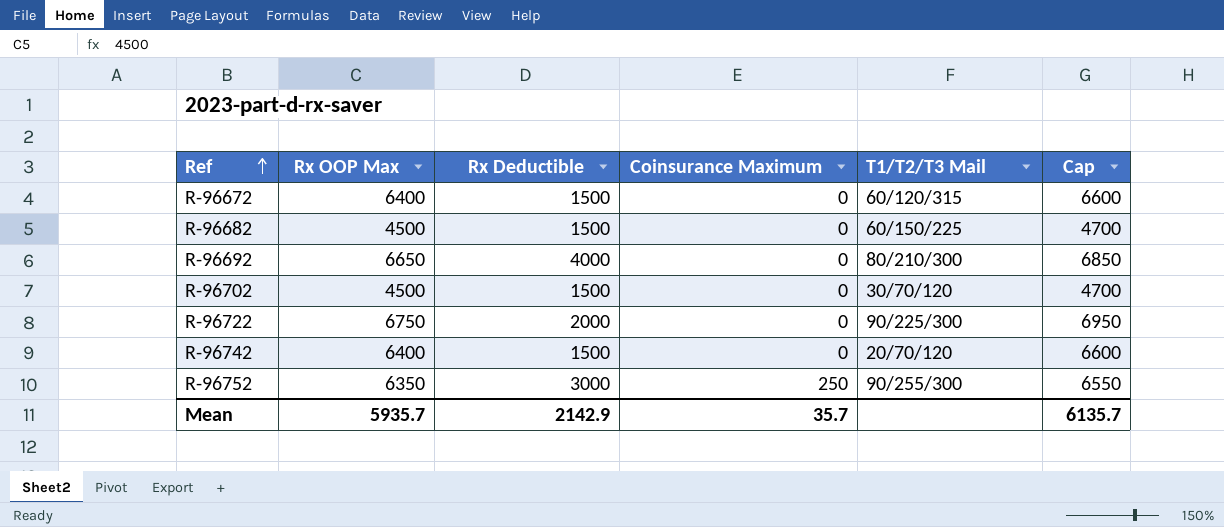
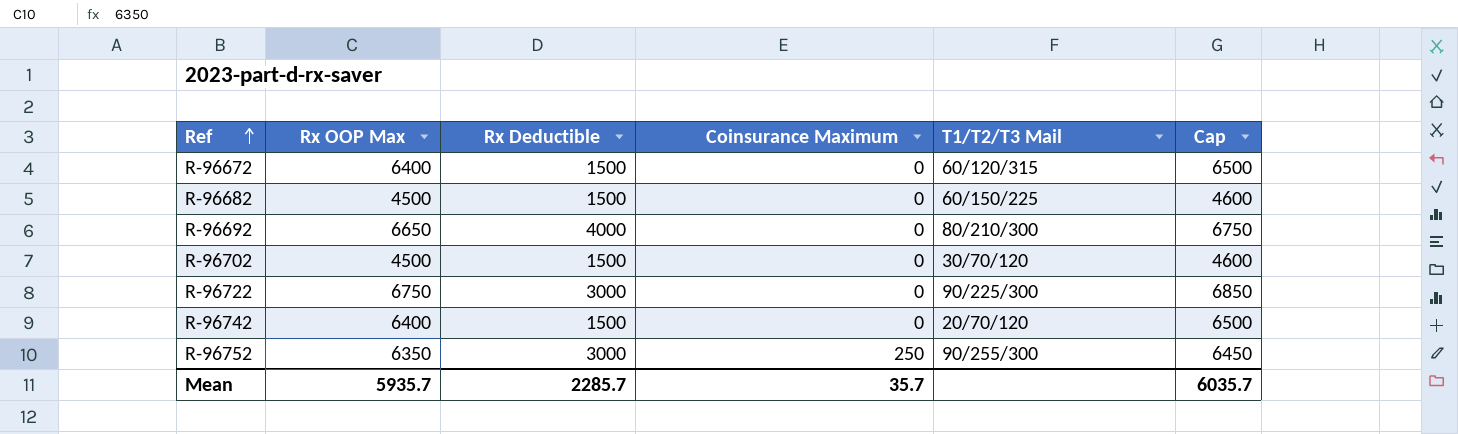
column Cap | formula: [Rx OOP Max] + 200 -> [Rx OOP Max] + 100
R-96722 | Rx Deductible: 2000 -> 3000
Mean | Rx Deductible: 2142.9 -> 2285.7
Mean | Cap: 6135.7 -> 6035.7

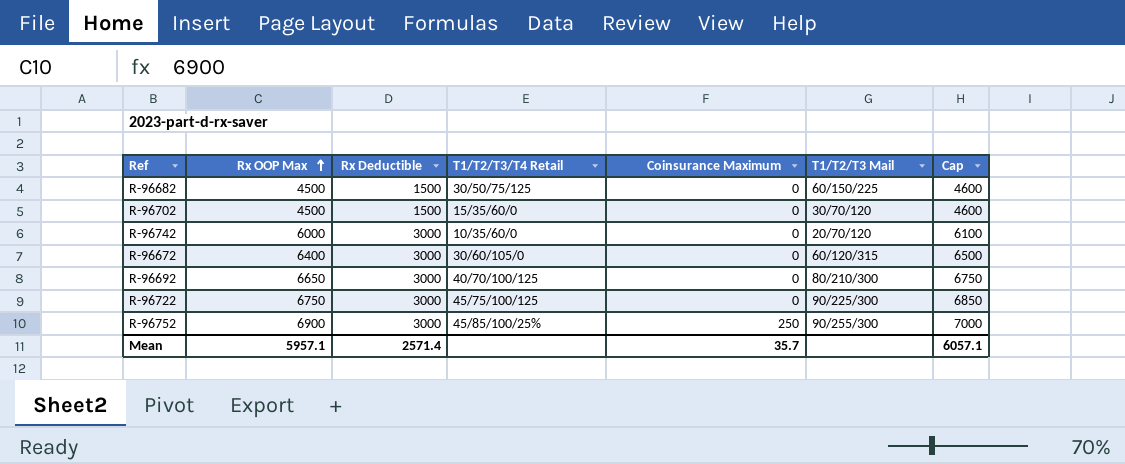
row order: Ref ascending -> Rx OOP Max ascending
column T1/T2/T3/T4 Retail | position: none -> 4
R-96742 | Rx OOP Max: 6400 -> 6000
R-96742 | Rx Deductible: 1500 -> 3000
R-96742 | Cap: 6500 -> 6100
R-96672 | Rx Deductible: 1500 -> 3000
R-96692 | Rx Deductible: 4000 -> 3000
R-96752 | Rx OOP Max: 6350 -> 6900
R-96752 | Cap: 6450 -> 7000
Mean | Rx OOP Max: 5935.7 -> 5957.1
Mean | Rx Deductible: 2285.7 -> 2571.4
Mean | Cap: 6035.7 -> 6057.1

